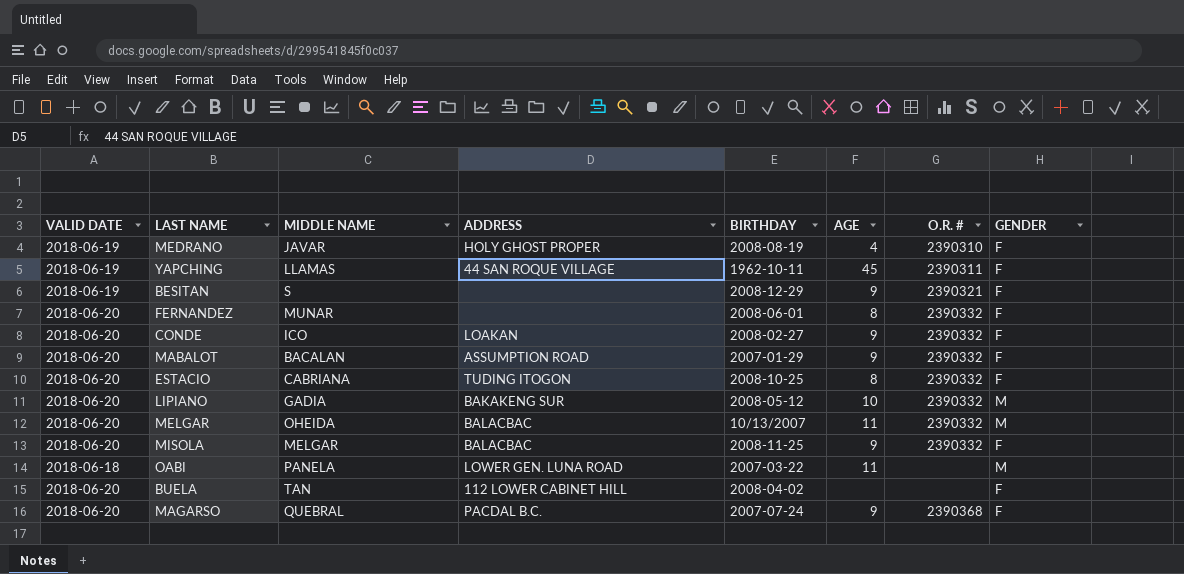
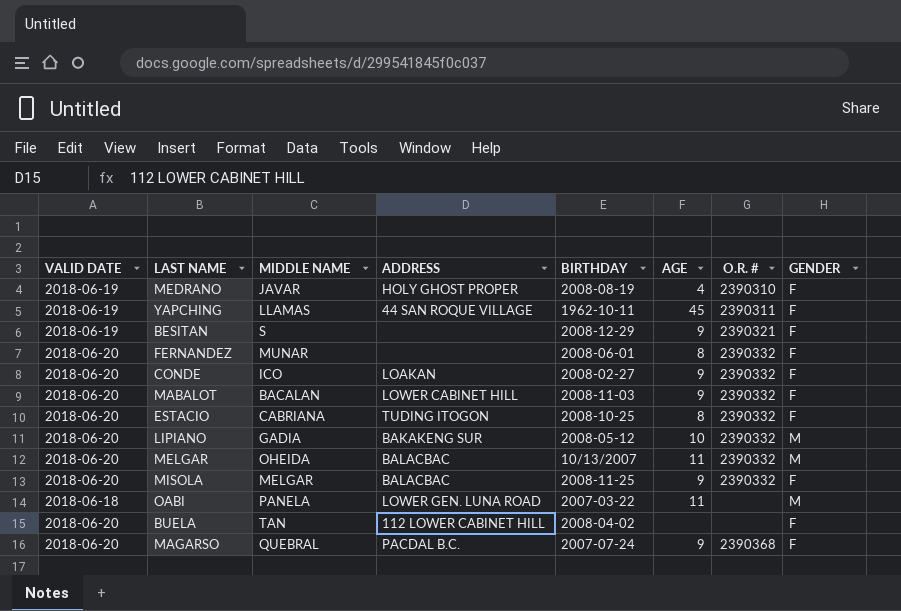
MABALOT | ADDRESS: ASSUMPTION ROAD -> LOWER CABINET HILL
MABALOT | BIRTHDAY: 2007-01-29 -> 2008-11-03

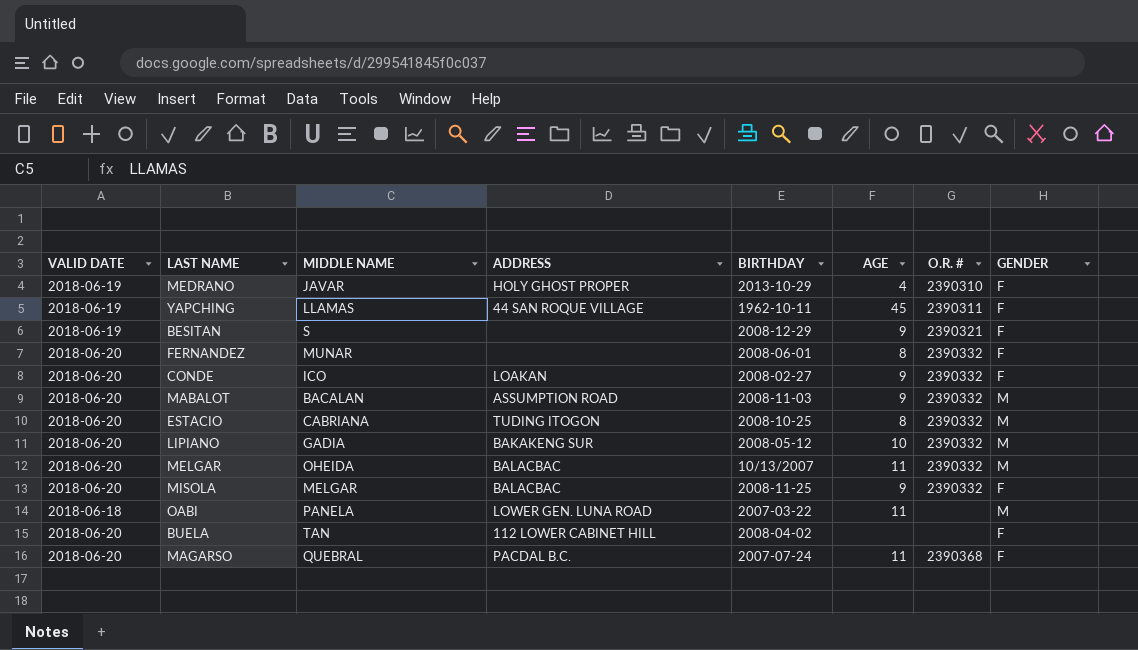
MEDRANO | BIRTHDAY: 2008-08-19 -> 2013-10-29
MABALOT | ADDRESS: LOWER CABINET HILL -> ASSUMPTION ROAD
MABALOT | GENDER: F -> M
ESTACIO | GENDER: F -> M
MAGARSO | AGE: 9 -> 11

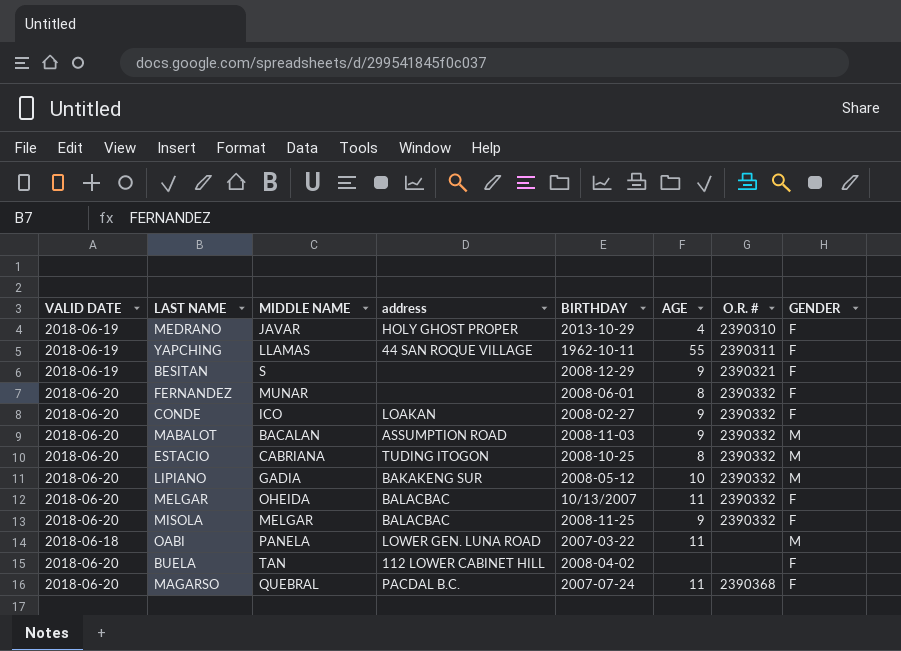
column name: ADDRESS -> address
YAPCHING | AGE: 45 -> 55
MELGAR | GENDER: M -> F

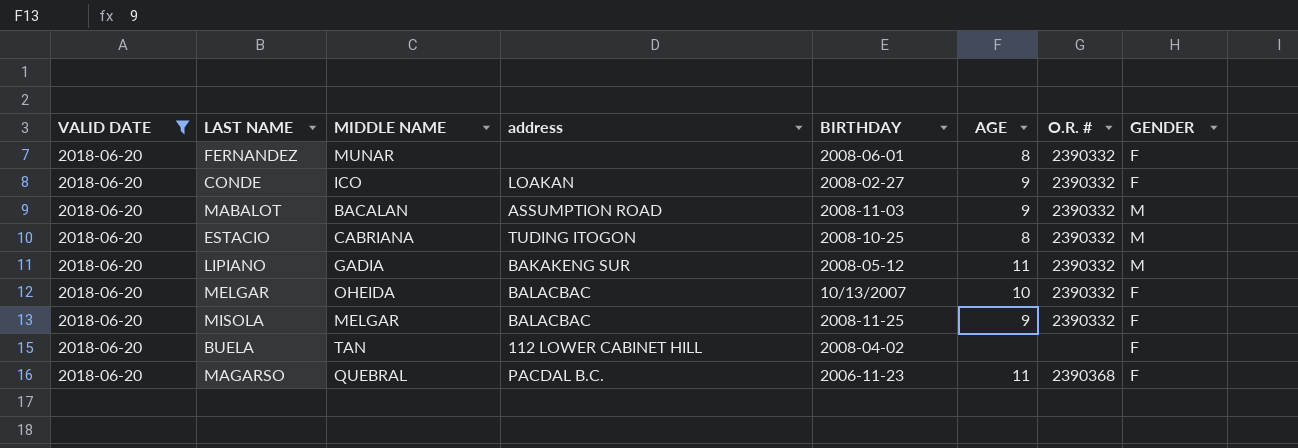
filter: none -> VALID DATE = 2018-06-20
LIPIANO | AGE: 10 -> 11
MELGAR | AGE: 11 -> 10
MAGARSO | BIRTHDAY: 2007-07-24 -> 2006-11-23

